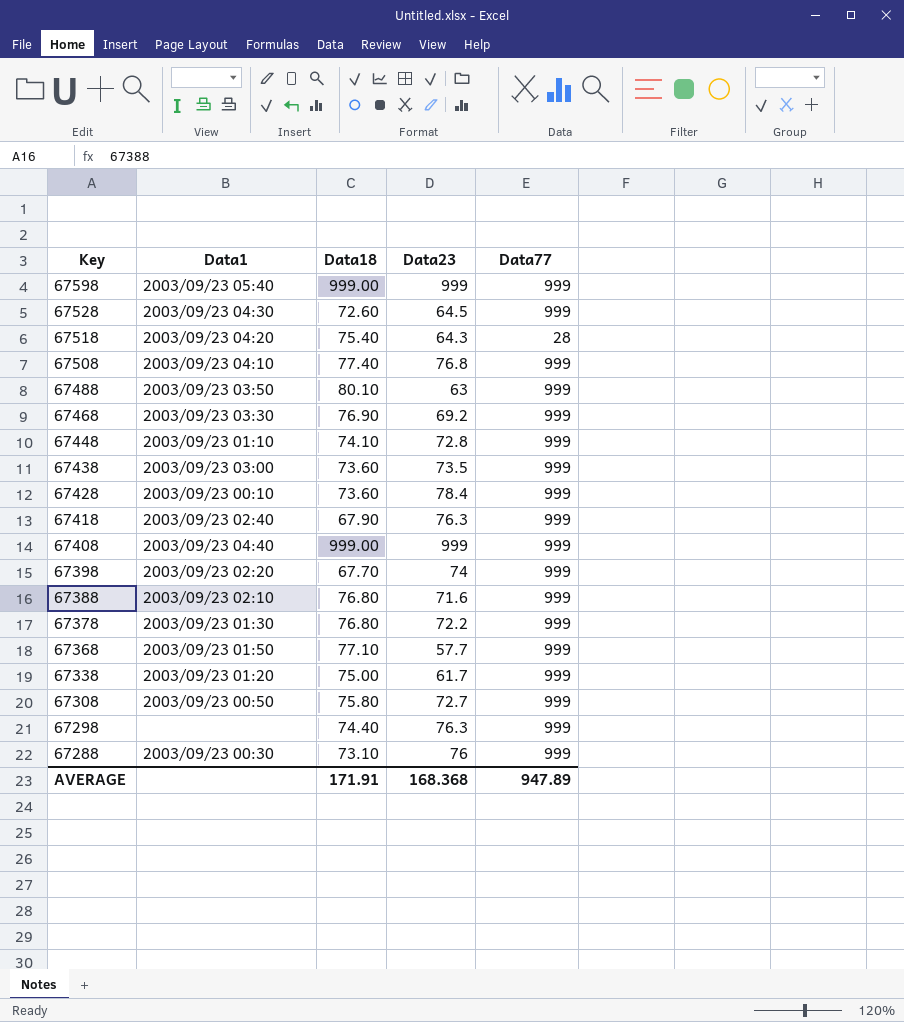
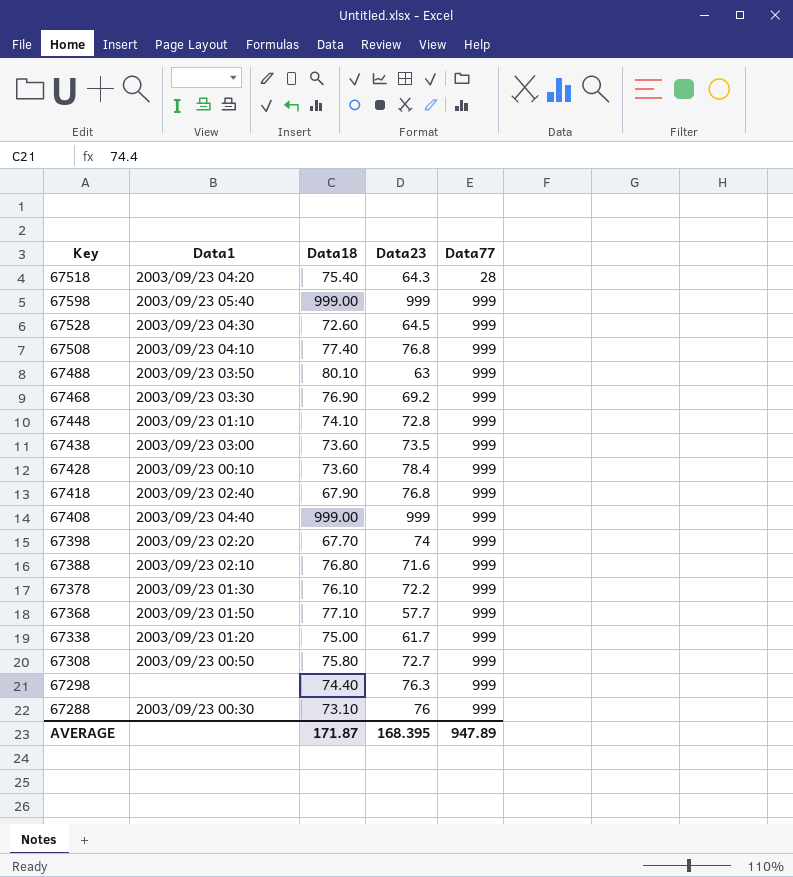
row order: Key descending -> Data77 ascending
67418 | Data23: 76.3 -> 76.8
67378 | Data18: 76.80 -> 76.10
AVERAGE | Data18: 171.91 -> 171.87
AVERAGE | Data23: 168.368 -> 168.395

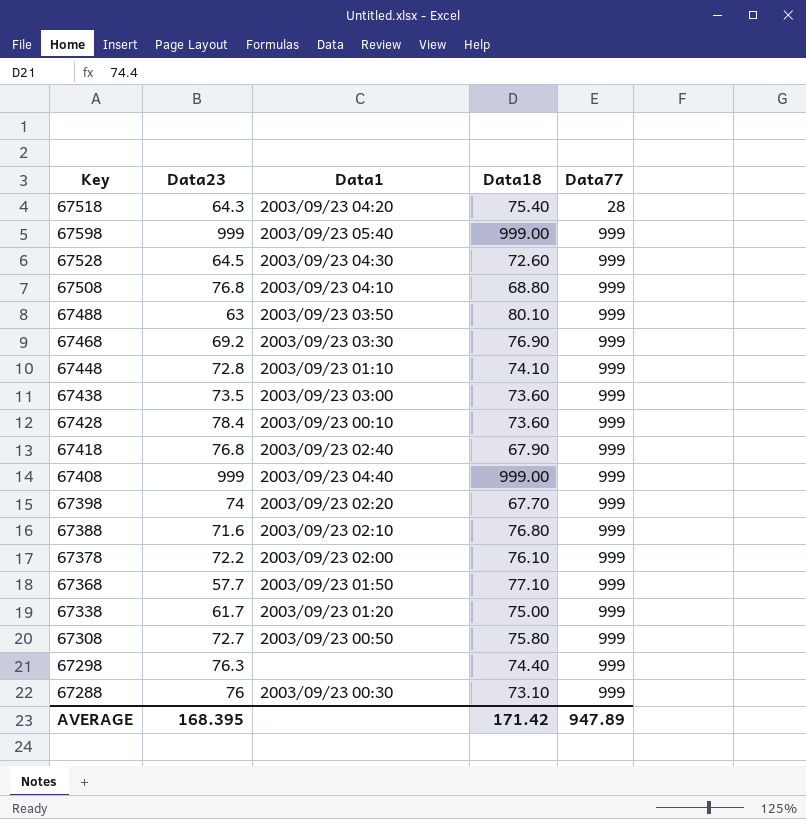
column Data23 | position: 4 -> 2
67508 | Data18: 77.40 -> 68.80
67378 | Data1: 2003/09/23 01:30 -> 2003/09/23 02:00
AVERAGE | Data18: 171.87 -> 171.42

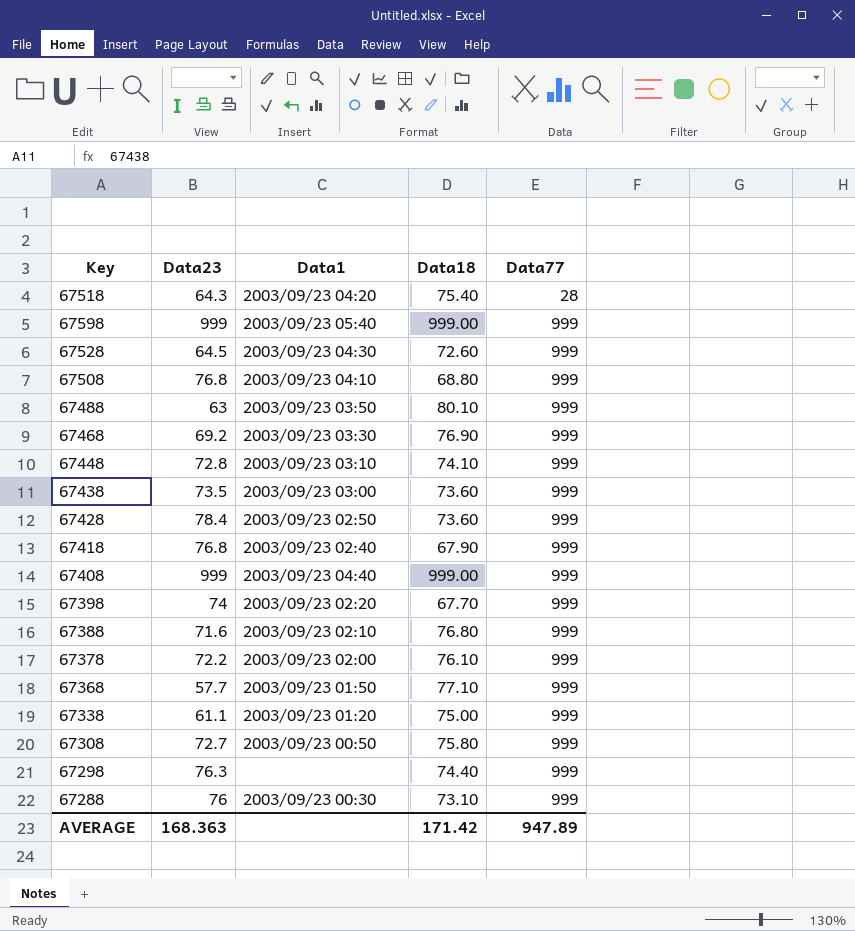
67448 | Data1: 2003/09/23 01:10 -> 2003/09/23 03:10
67428 | Data1: 2003/09/23 00:10 -> 2003/09/23 02:50
67338 | Data23: 61.7 -> 61.1
AVERAGE | Data23: 168.395 -> 168.363

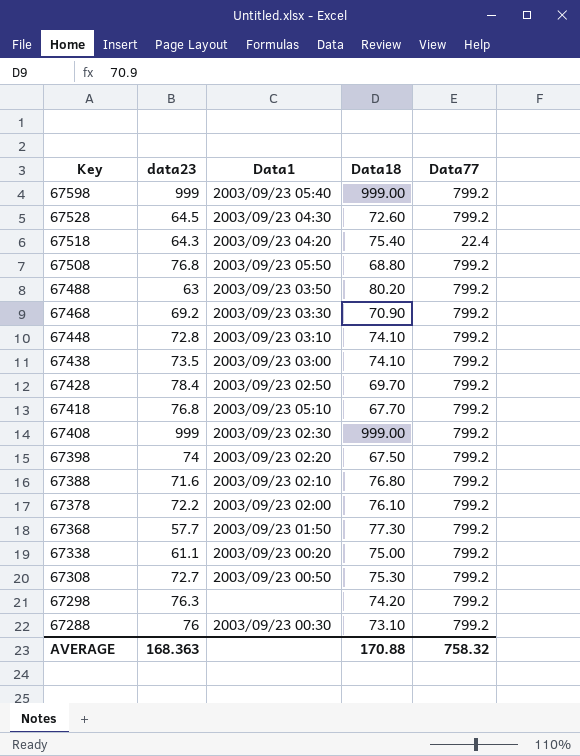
row order: Data77 ascending -> Key descending
column name: Data23 -> data23
67598 | Data77: 999 -> 799.2
67528 | Data77: 999 -> 799.2
67518 | Data77: 28 -> 22.4
67508 | Data1: 2003/09/23 04:10 -> 2003/09/23 05:50
67508 | Data77: 999 -> 799.2
67488 | Data18: 80.10 -> 80.20
67488 | Data77: 999 -> 799.2
67468 | Data18: 76.90 -> 70.90
67468 | Data77: 999 -> 799.2
67448 | Data77: 999 -> 799.2
67438 | Data18: 73.60 -> 74.10
67438 | Data77: 999 -> 799.2
67428 | Data18: 73.60 -> 69.70
67428 | Data77: 999 -> 799.2
67418 | Data1: 2003/09/23 02:40 -> 2003/09/23 05:10
67418 | Data18: 67.90 -> 67.70
67418 | Data77: 999 -> 799.2
67408 | Data1: 2003/09/23 04:40 -> 2003/09/23 02:30
67408 | Data77: 999 -> 799.2
67398 | Data18: 67.70 -> 67.50
67398 | Data77: 999 -> 799.2
67388 | Data77: 999 -> 799.2
67378 | Data77: 999 -> 799.2
67368 | Data18: 77.10 -> 77.30
67368 | Data77: 999 -> 799.2
67338 | Data1: 2003/09/23 01:20 -> 2003/09/23 00:20
67338 | Data77: 999 -> 799.2
67308 | Data18: 75.80 -> 75.30
67308 | Data77: 999 -> 799.2
67298 | Data18: 74.40 -> 74.20
67298 | Data77: 999 -> 799.2
67288 | Data77: 999 -> 799.2
AVERAGE | Data18: 171.42 -> 170.88
AVERAGE | Data77: 947.89 -> 758.32

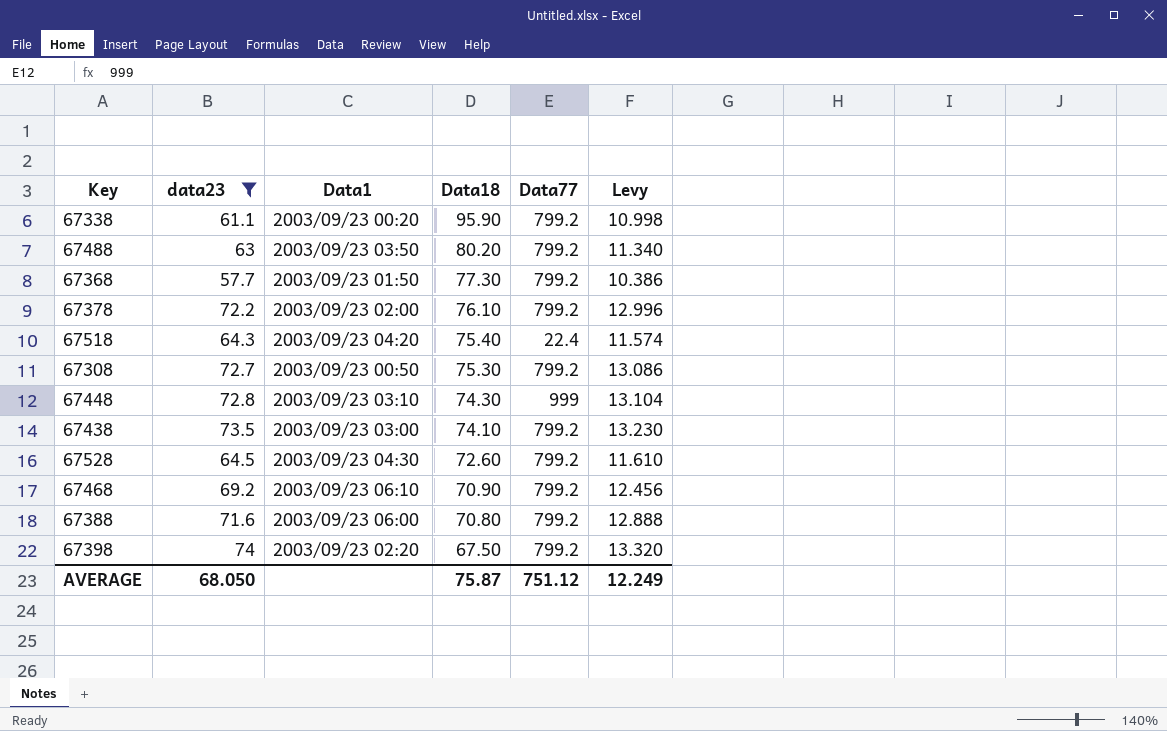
filter: none -> data23 <= 74
row order: Key descending -> Data18 descending
column Levy | formula: none -> [data23] * 0.18
67338 | Data18: 75.00 -> 95.90
67448 | Data18: 74.10 -> 74.30
67448 | Data77: 799.2 -> 999
67468 | Data1: 2003/09/23 03:30 -> 2003/09/23 06:10
67388 | Data1: 2003/09/23 02:10 -> 2003/09/23 06:00
67388 | Data18: 76.80 -> 70.80
AVERAGE | data23: 168.363 -> 68.050
AVERAGE | Data18: 170.88 -> 75.87
AVERAGE | Data77: 758.32 -> 751.12

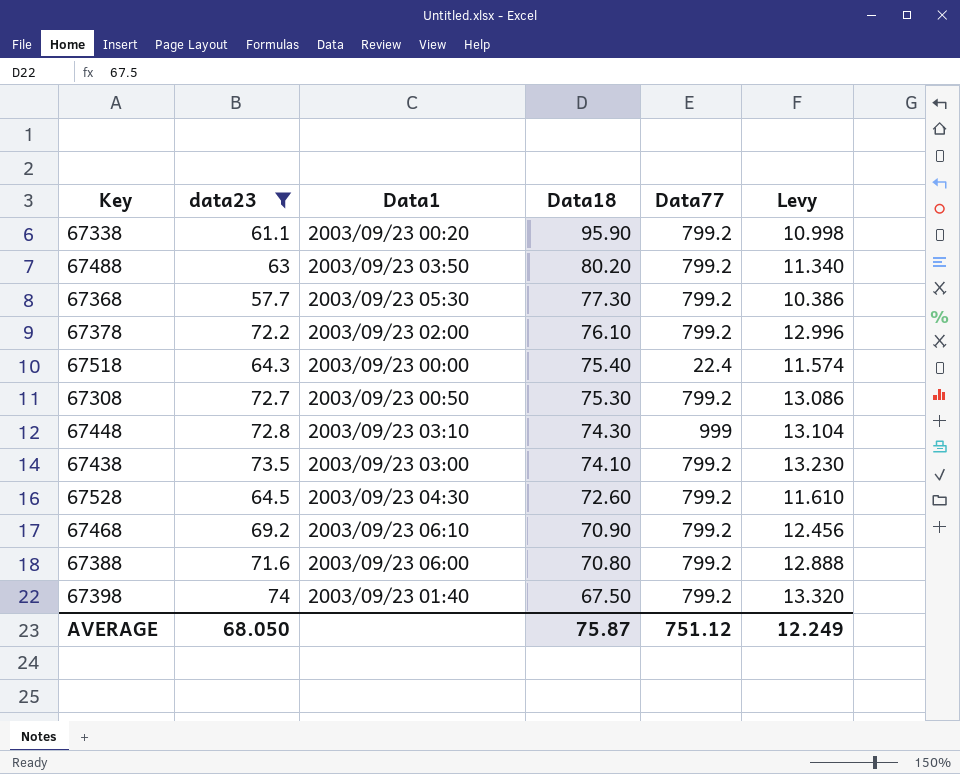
67368 | Data1: 2003/09/23 01:50 -> 2003/09/23 05:30
67518 | Data1: 2003/09/23 04:20 -> 2003/09/23 00:00
67398 | Data1: 2003/09/23 02:20 -> 2003/09/23 01:40

